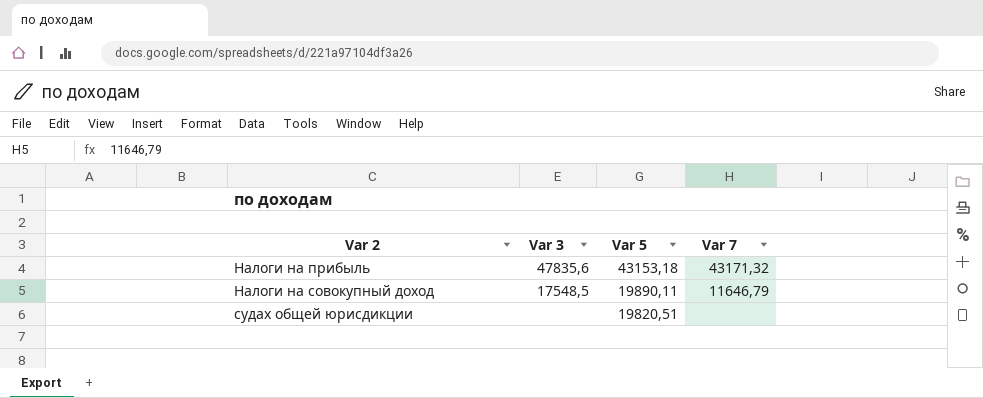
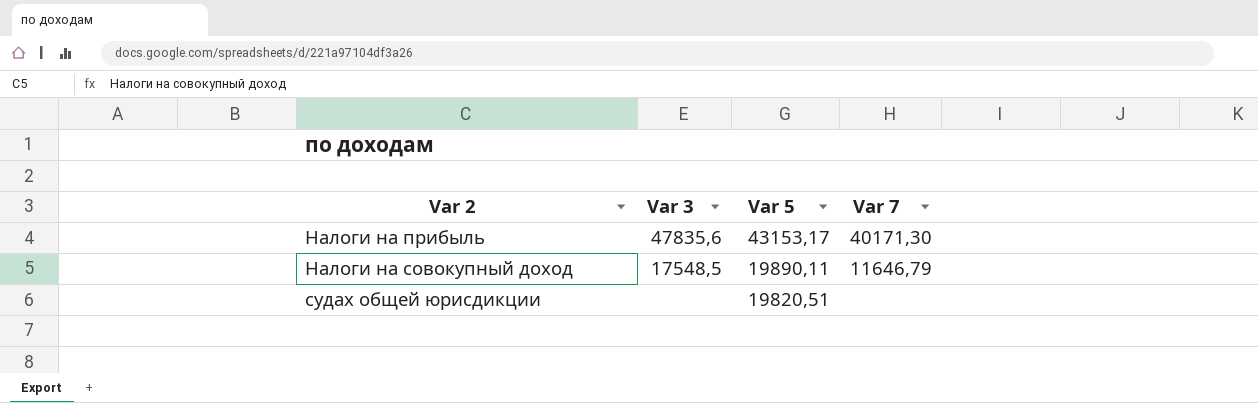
Налоги на прибыль | Var 5: 43153,18 -> 43153,17
Налоги на прибыль | Var 7: 43171,32 -> 40171,30

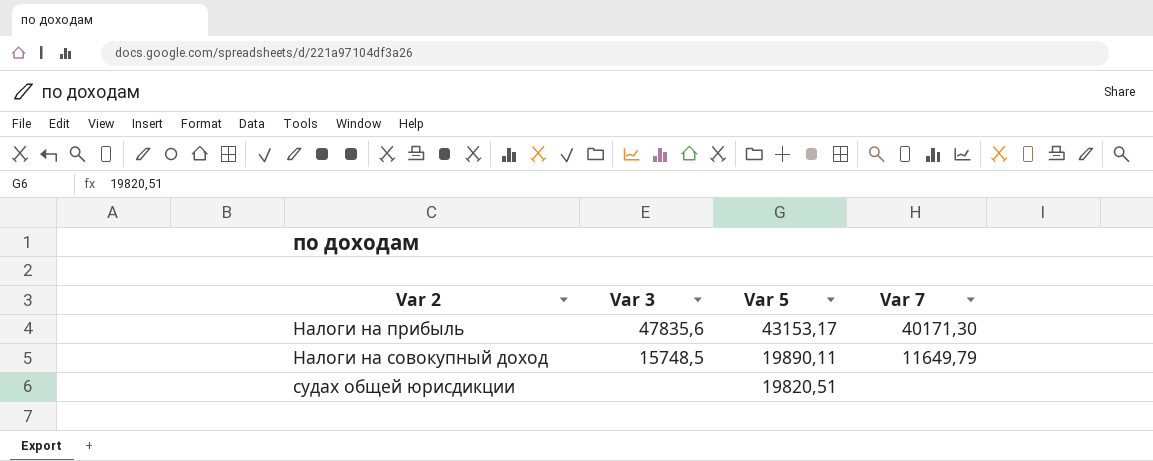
Налоги на совокупный доход | Var 3: 17548,5 -> 15748,5
Налоги на совокупный доход | Var 7: 11646,79 -> 11649,79

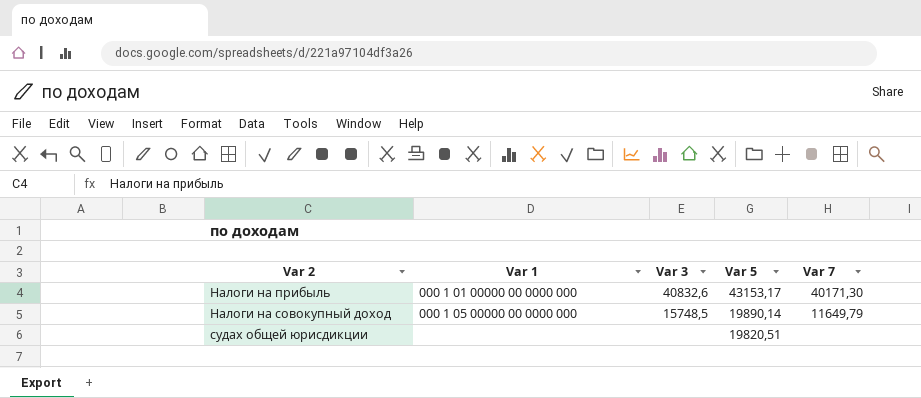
column Var 1 | position: none -> 2
Налоги на прибыль | Var 3: 47835,6 -> 40832,6
Налоги на совокупный доход | Var 5: 19890,11 -> 19890,14

